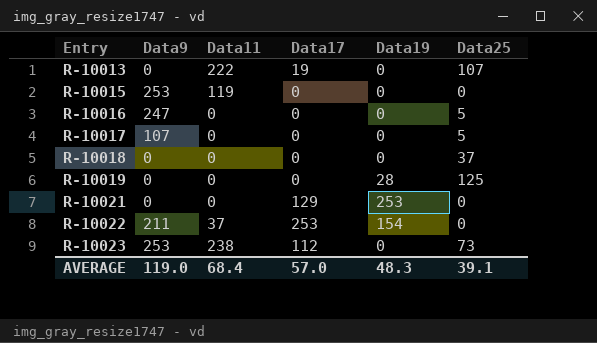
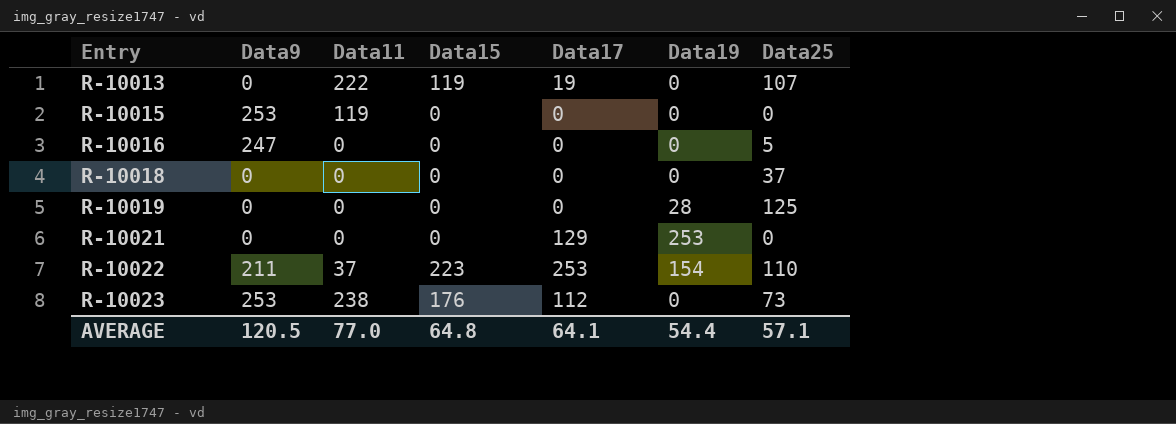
column Data15 | position: none -> 4
row R-10017: 107 | 0 | 0 | 0 | 5 -> none
R-10022 | Data25: 0 -> 110
AVERAGE | Data9: 119.0 -> 120.5
AVERAGE | Data11: 68.4 -> 77.0
AVERAGE | Data17: 57.0 -> 64.1
AVERAGE | Data19: 48.3 -> 54.4
AVERAGE | Data25: 39.1 -> 57.1

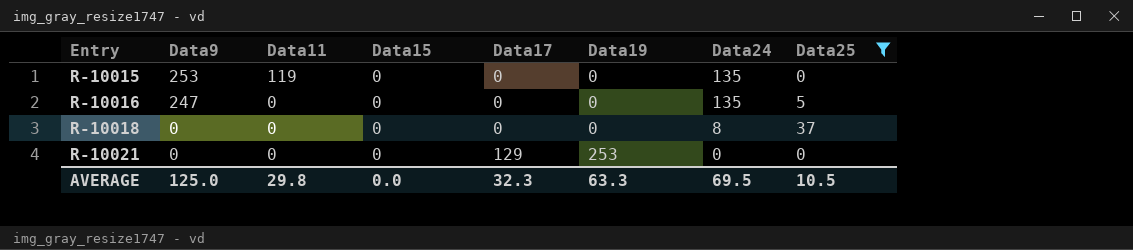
filter: none -> Data25 <= 37
column Data24 | position: none -> 7
AVERAGE | Data9: 120.5 -> 125.0
AVERAGE | Data11: 77.0 -> 29.8
AVERAGE | Data15: 64.8 -> 0.0
AVERAGE | Data17: 64.1 -> 32.3
AVERAGE | Data19: 54.4 -> 63.3
AVERAGE | Data25: 57.1 -> 10.5

